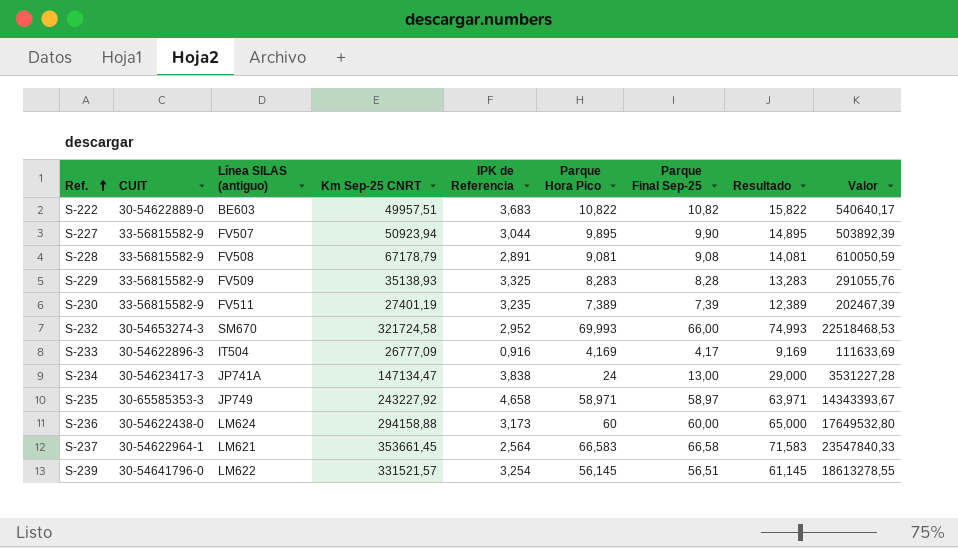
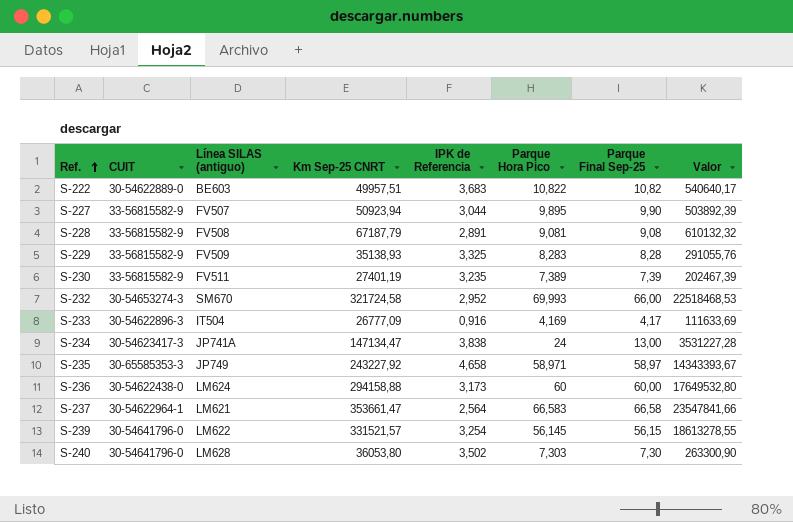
column Resultado | formula: [Parque Hora Pico] + 5 -> none
S-228 | Km Sep-25 CNRT: 67178,79 -> 67187,79
S-228 | Valor: 610050,59 -> 610132,32
S-237 | Km Sep-25 CNRT: 353661,45 -> 353661,47
S-237 | Valor: 23547840,33 -> 23547841,66
S-239 | Parque Final Sep-25: 56,51 -> 56,15
row S-240: none -> 30-54641796-0 | LM628 | 36053,80 | 3,502 | 7,303 | 7,30 | 263300,90

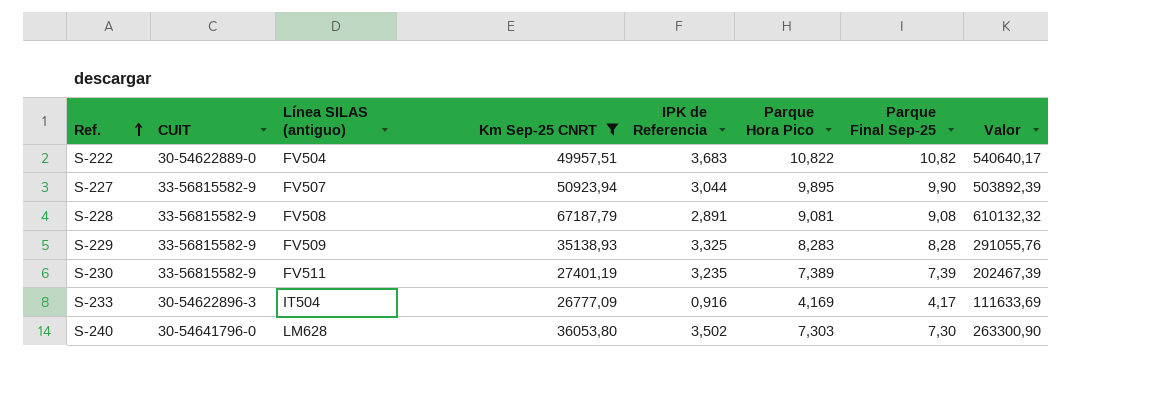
filter: none -> Km Sep-25 CNRT <= 67187,79
S-222 | Línea SILAS (antiguo): BE603 -> FV504

